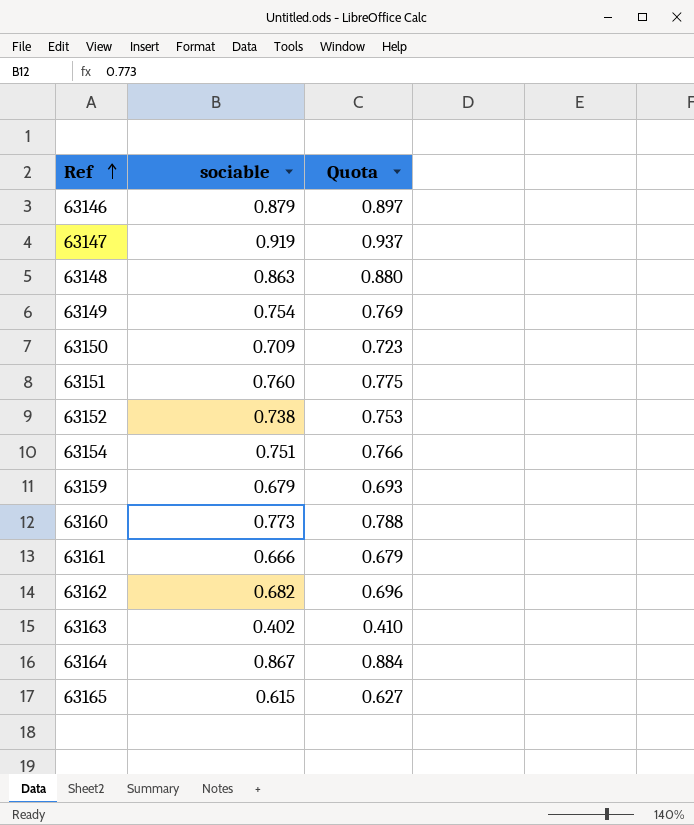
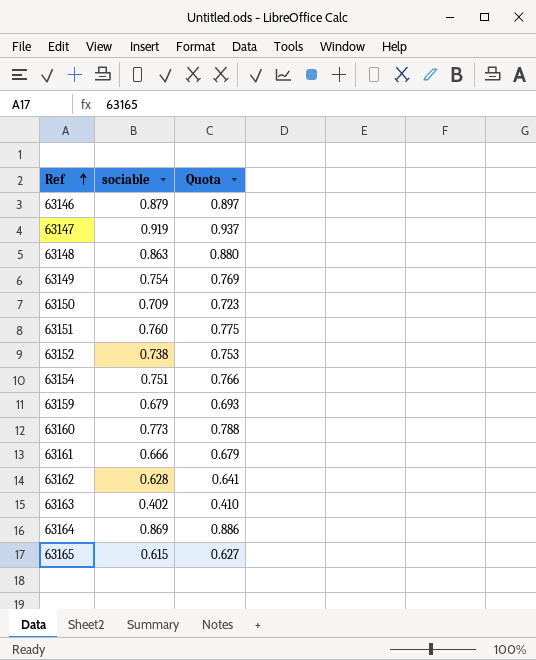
63162 | sociable: 0.682 -> 0.628
63162 | Quota: 0.696 -> 0.641
63164 | sociable: 0.867 -> 0.869
63164 | Quota: 0.884 -> 0.886

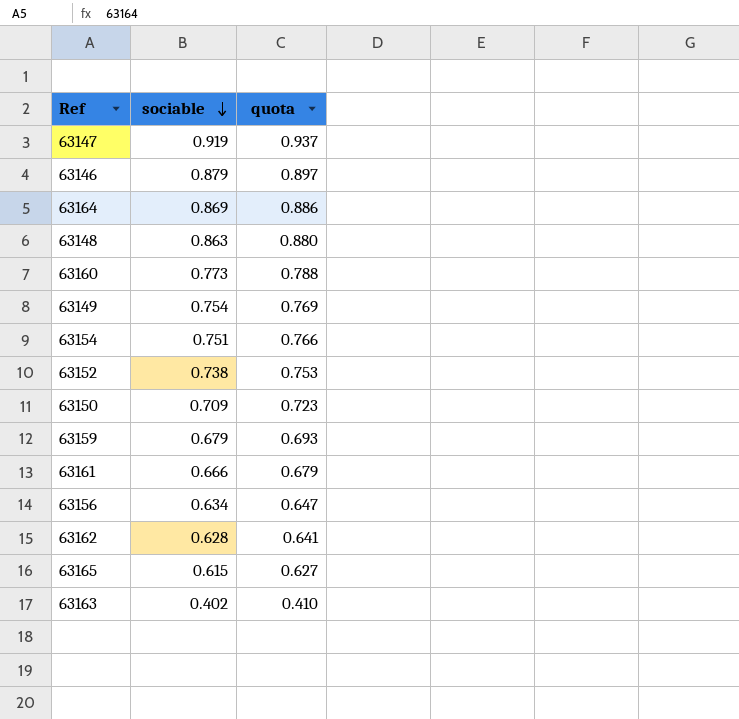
row order: Ref ascending -> sociable descending
column name: Quota -> quota
row 63151: 0.760 | 0.775 -> none
row 63156: none -> 0.634 | 0.647

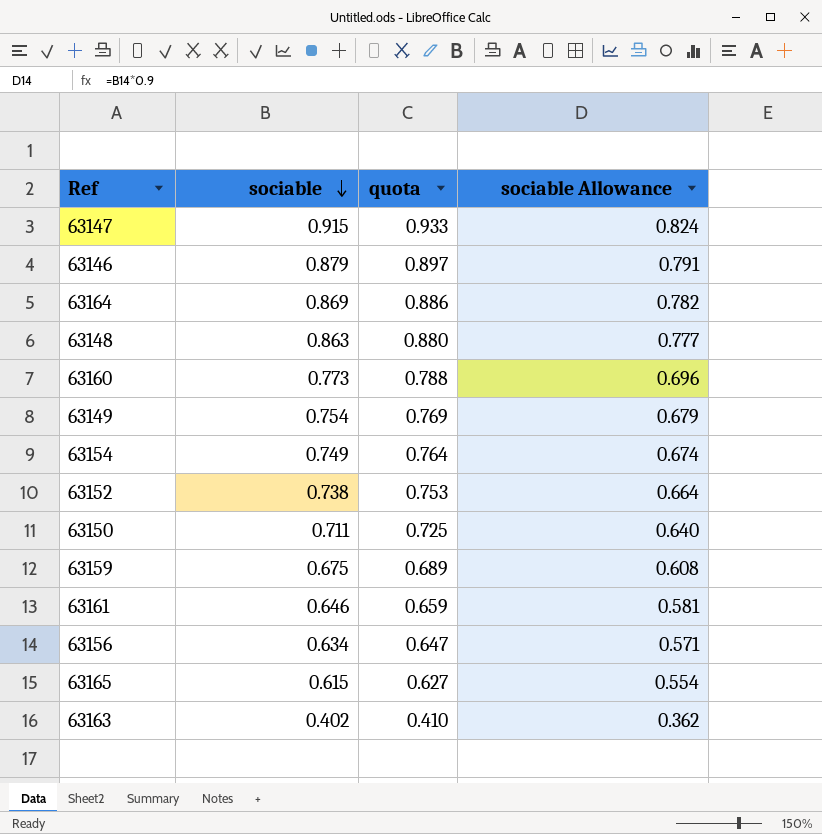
column sociable Allowance | formula: none -> [sociable] * 0.9
row 63162: 0.628 | 0.641 -> none
63147 | sociable: 0.919 -> 0.915
63147 | quota: 0.937 -> 0.933
63154 | sociable: 0.751 -> 0.749
63154 | quota: 0.766 -> 0.764
63150 | sociable: 0.709 -> 0.711
63150 | quota: 0.723 -> 0.725
63159 | sociable: 0.679 -> 0.675
63159 | quota: 0.693 -> 0.689
63161 | sociable: 0.666 -> 0.646
63161 | quota: 0.679 -> 0.659

